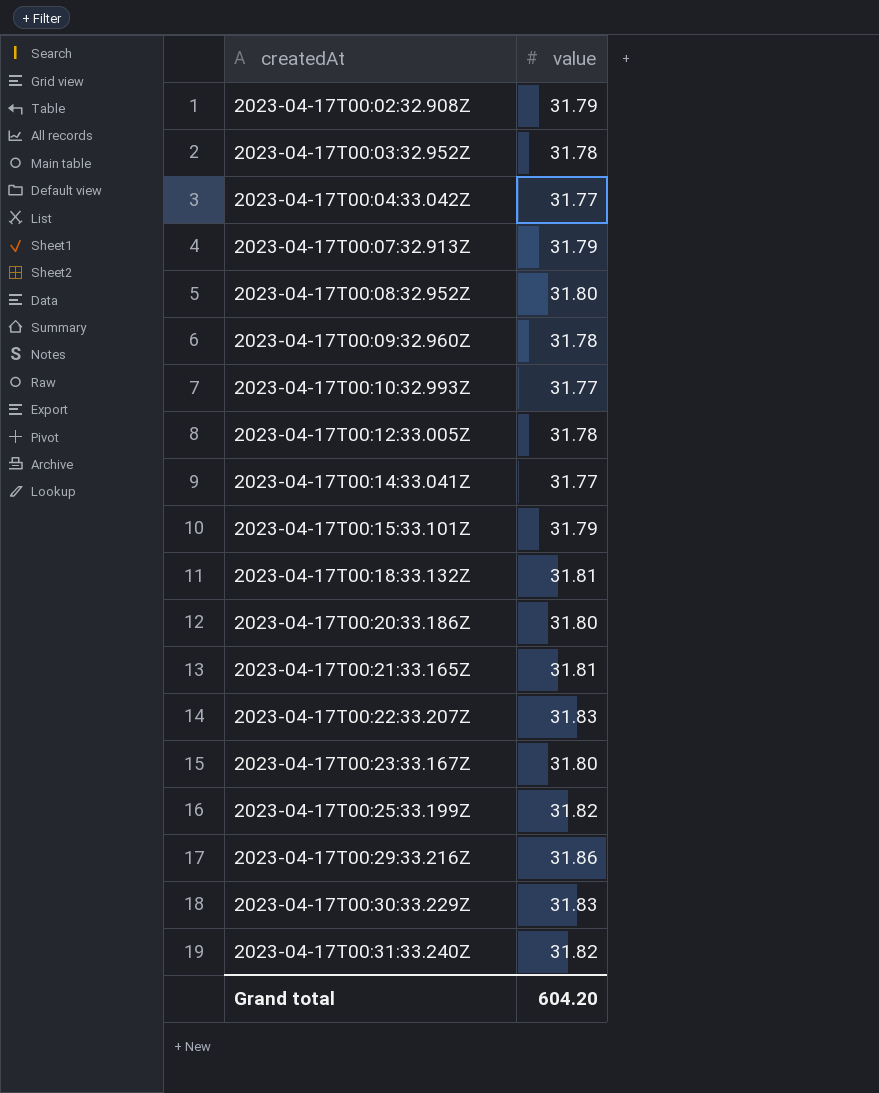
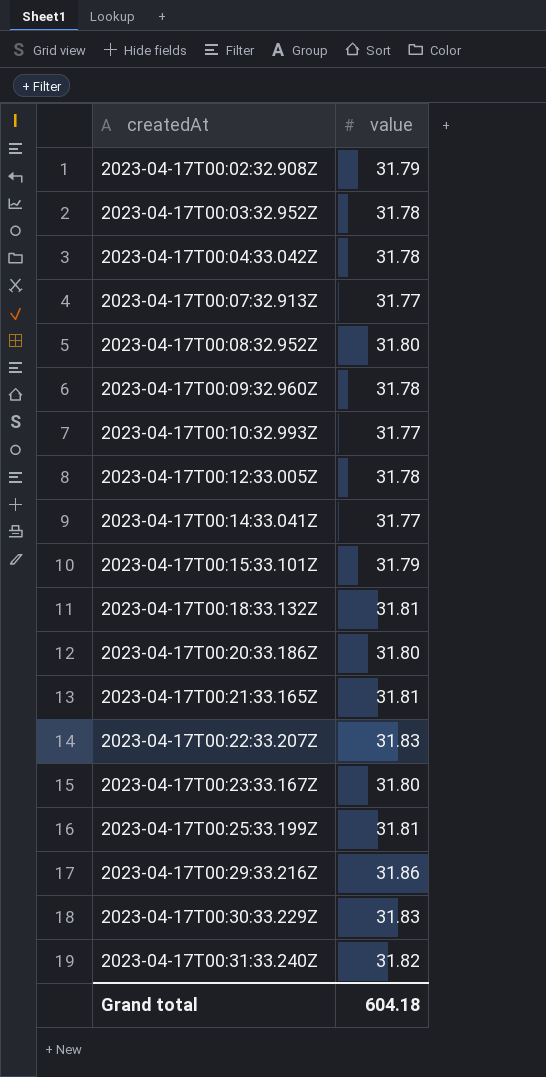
2023-04-17T00:04:33.042Z | value: 31.77 -> 31.78
2023-04-17T00:07:32.913Z | value: 31.79 -> 31.77
2023-04-17T00:25:33.199Z | value: 31.82 -> 31.81
Grand total | value: 604.20 -> 604.18

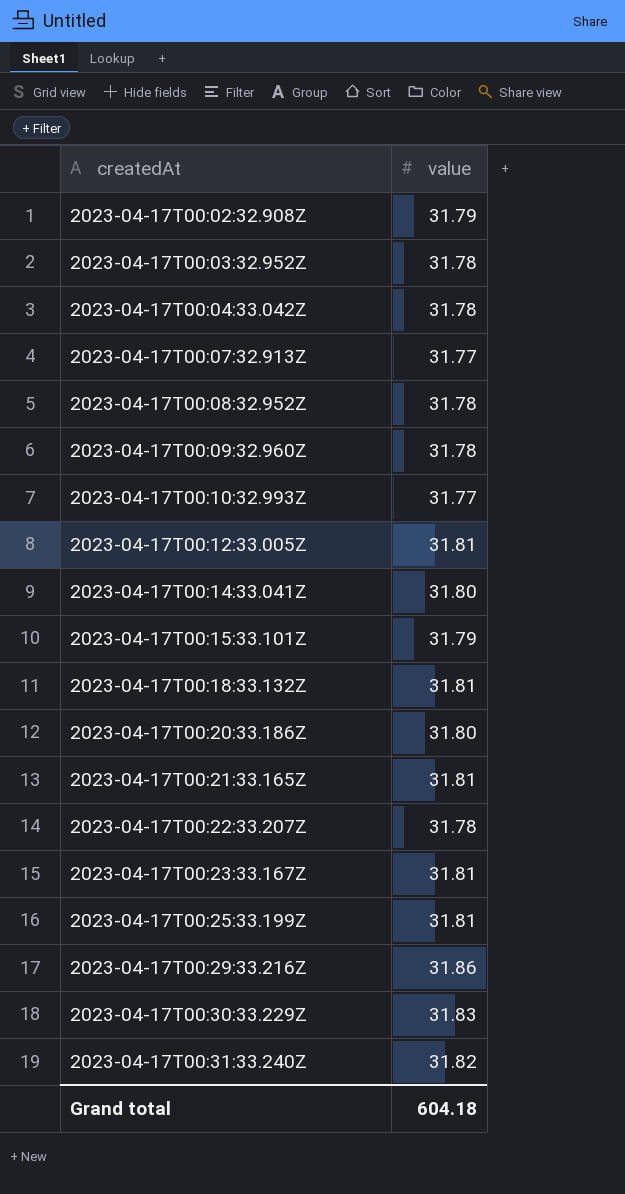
2023-04-17T00:08:32.952Z | value: 31.80 -> 31.78
2023-04-17T00:12:33.005Z | value: 31.78 -> 31.81
2023-04-17T00:14:33.041Z | value: 31.77 -> 31.80
2023-04-17T00:22:33.207Z | value: 31.83 -> 31.78
2023-04-17T00:23:33.167Z | value: 31.80 -> 31.81

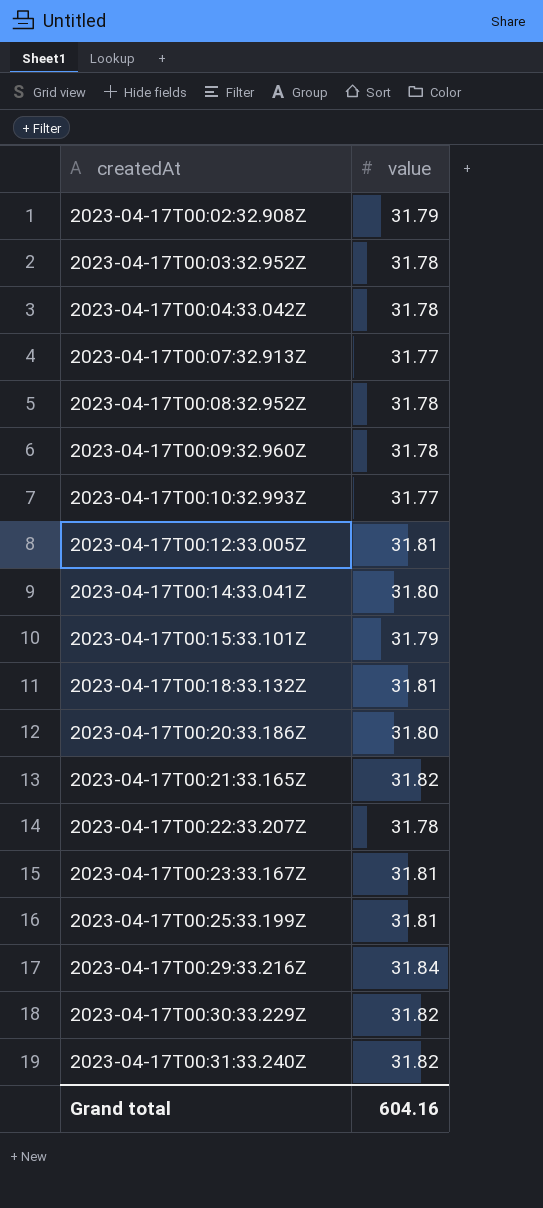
2023-04-17T00:21:33.165Z | value: 31.81 -> 31.82
2023-04-17T00:29:33.216Z | value: 31.86 -> 31.84
2023-04-17T00:30:33.229Z | value: 31.83 -> 31.82
Grand total | value: 604.18 -> 604.16

